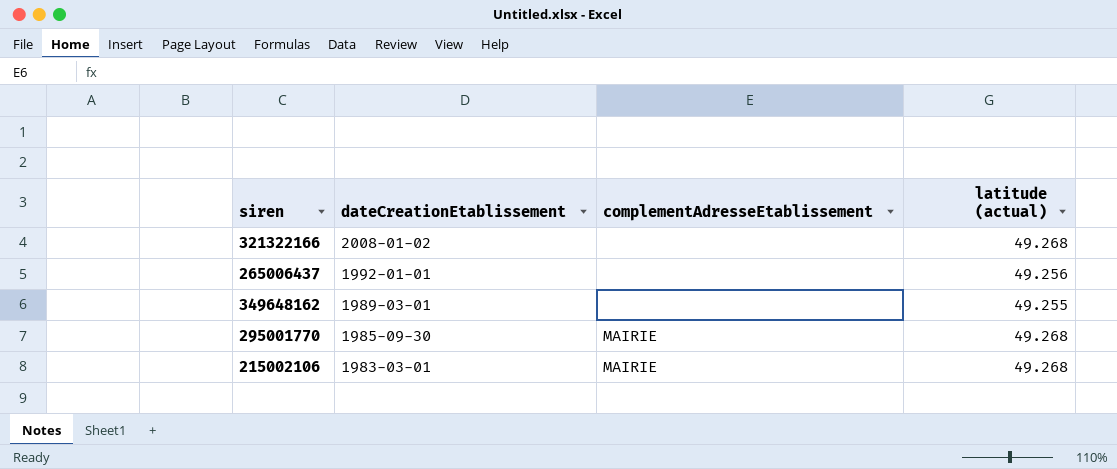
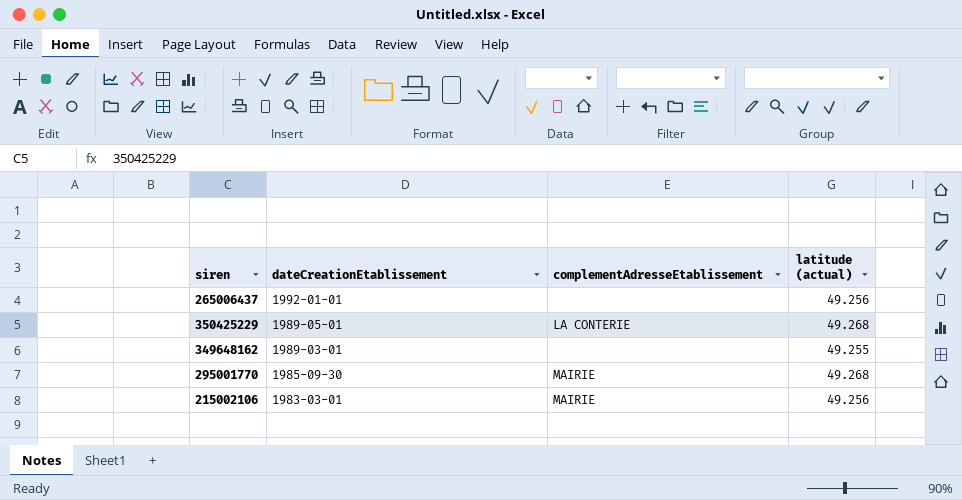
row 321322166: 2008-01-02 | none | 49.268 -> none
row 350425229: none -> 1989-05-01 | LA CONTERIE | 49.268
215002106 | latitude (actual): 49.268 -> 49.256

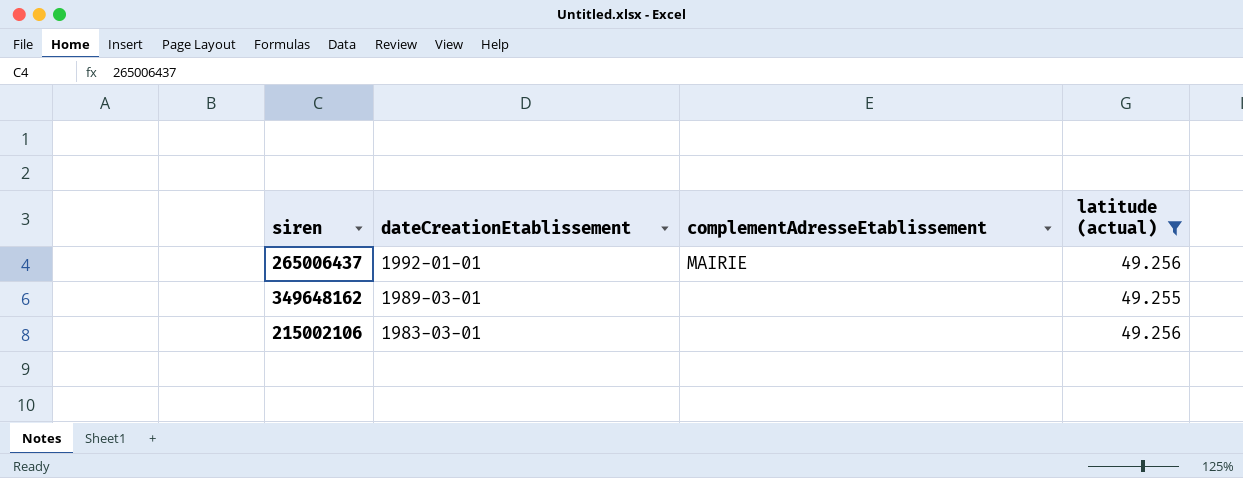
filter: none -> latitude (actual) != 49.268
265006437 | complementAdresseEtablissement: none -> MAIRIE
215002106 | complementAdresseEtablissement: MAIRIE -> none

